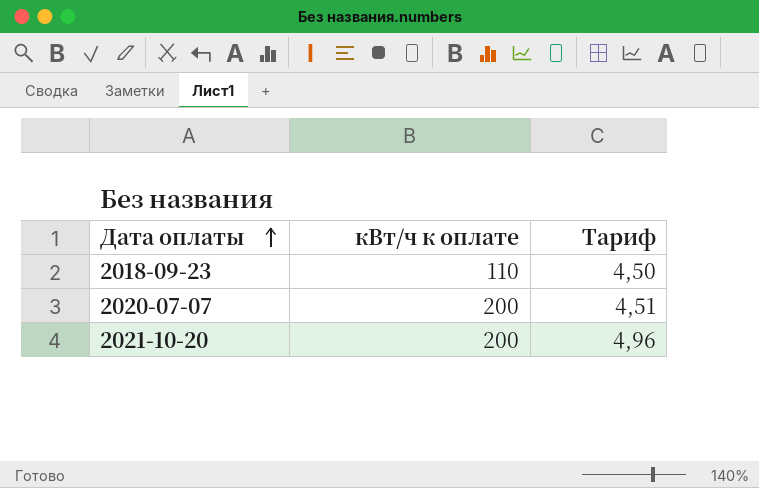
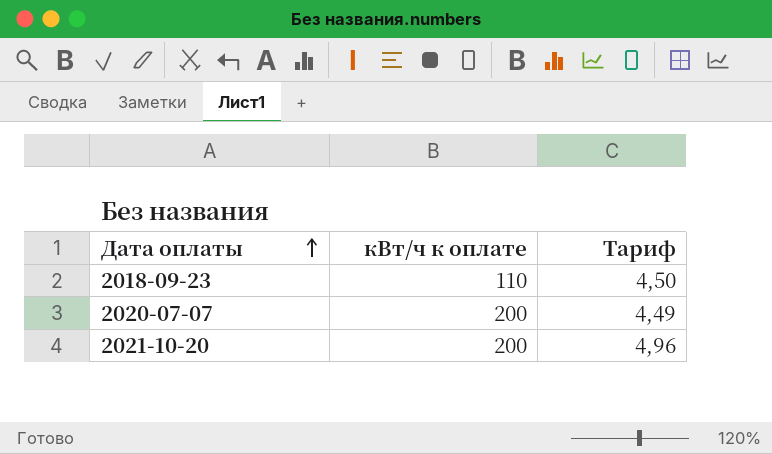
2020-07-07 | Тариф: 4,51 -> 4,49

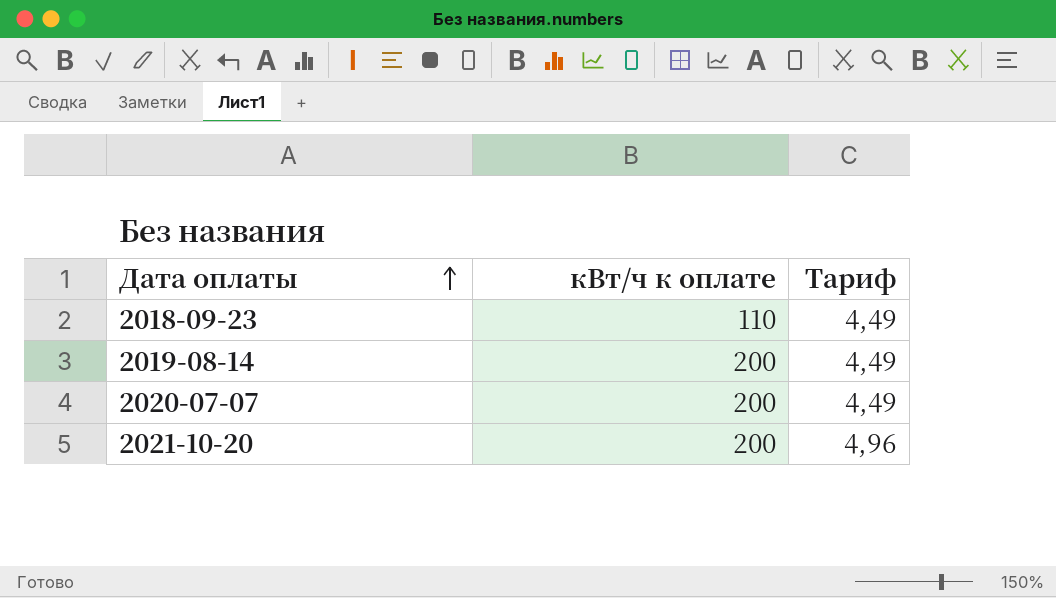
2018-09-23 | Тариф: 4,50 -> 4,49
row 2019-08-14: none -> 200 | 4,49

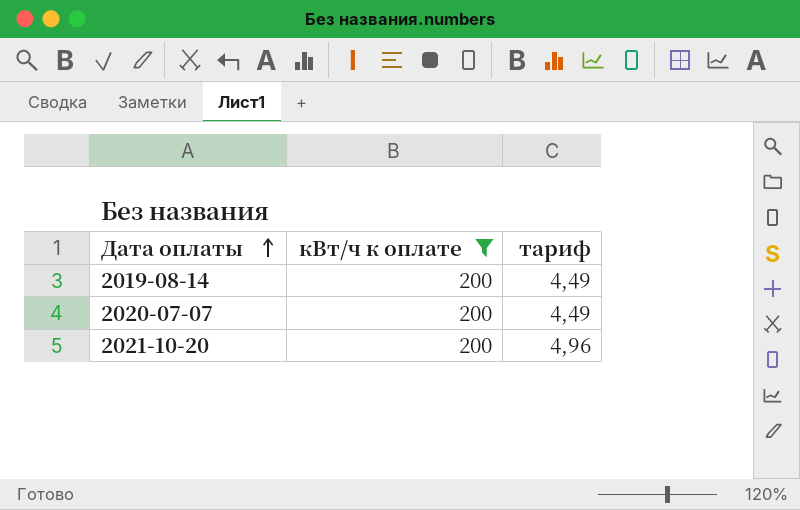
filter: none -> кВт/ч к оплате = 200
column name: Тариф -> тариф

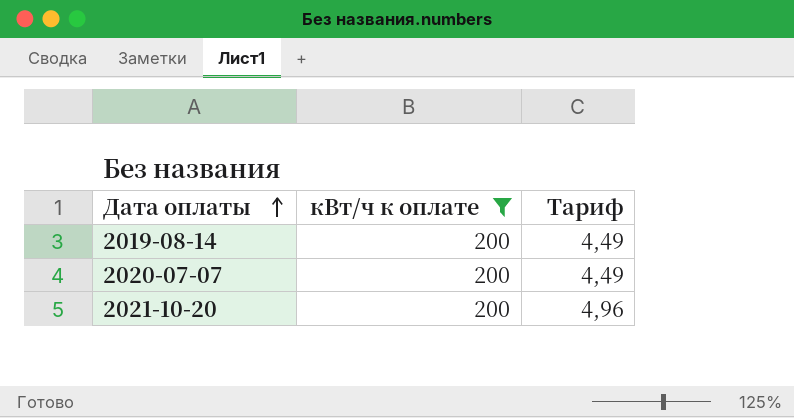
column name: тариф -> Тариф

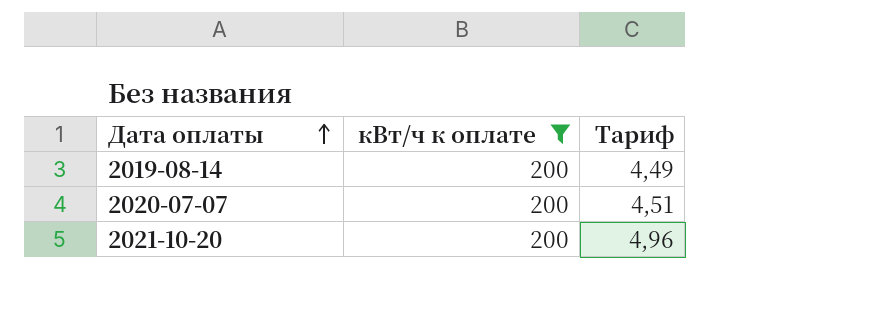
2020-07-07 | Тариф: 4,49 -> 4,51

